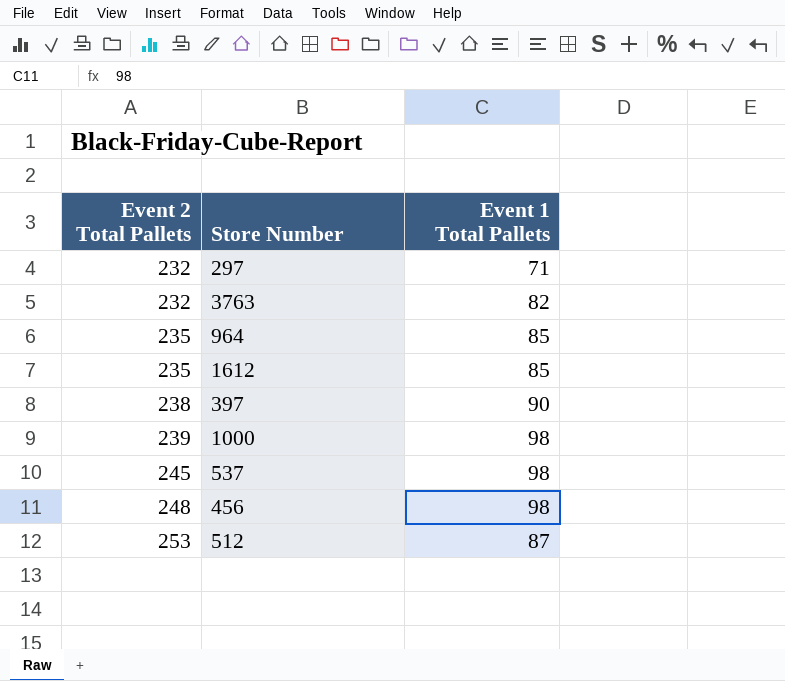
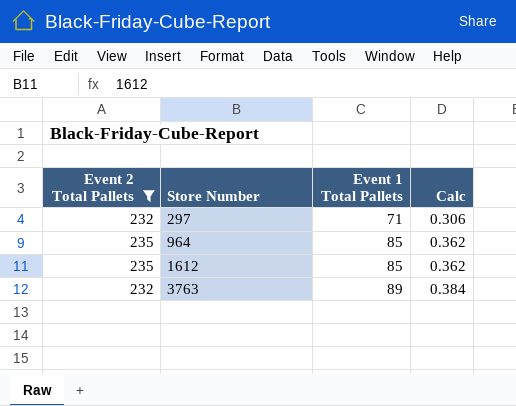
filter: none -> Event 2 Total Pallets <= 235
row order: Event 2 Total Pallets ascending -> Store Number ascending
column Calc | formula: none -> [Event 1 Total Pallets] / [Event 2 Total Pallets]
3763 | Event 1 Total Pallets: 82 -> 89

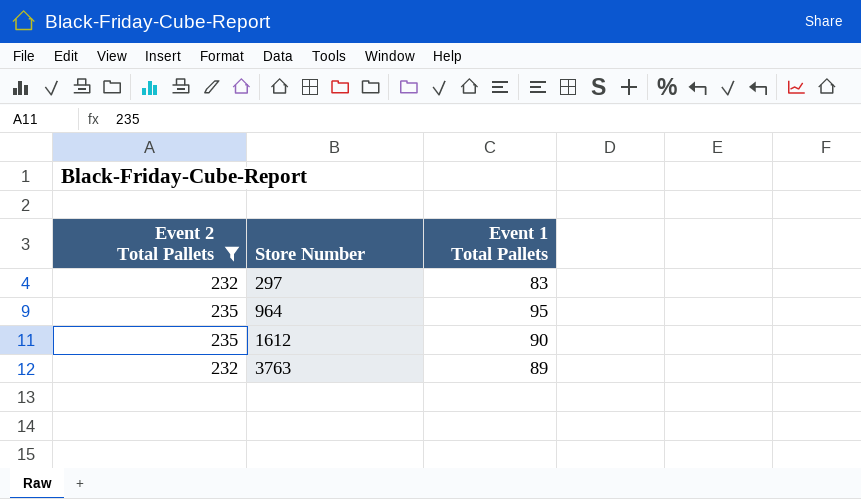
column Calc | formula: [Event 1 Total Pallets] / [Event 2 Total Pallets] -> none
297 | Event 1 Total Pallets: 71 -> 83
964 | Event 1 Total Pallets: 85 -> 95
1612 | Event 1 Total Pallets: 85 -> 90

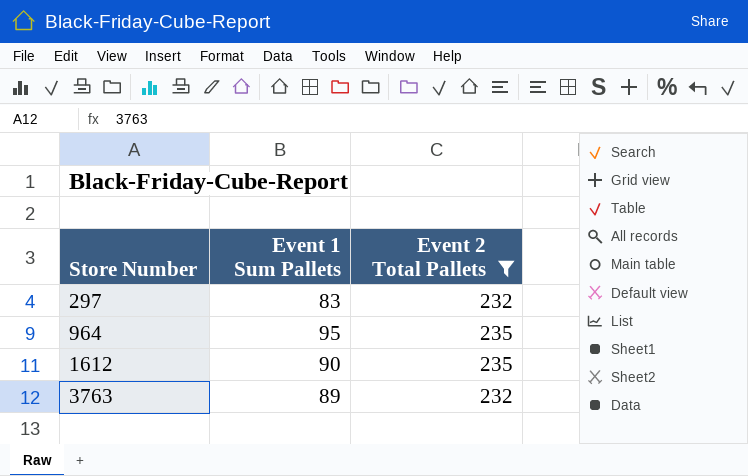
column name: Event 1 Total Pallets -> Event 1 Sum Pallets
column Event 2 Total Pallets | position: 1 -> 3

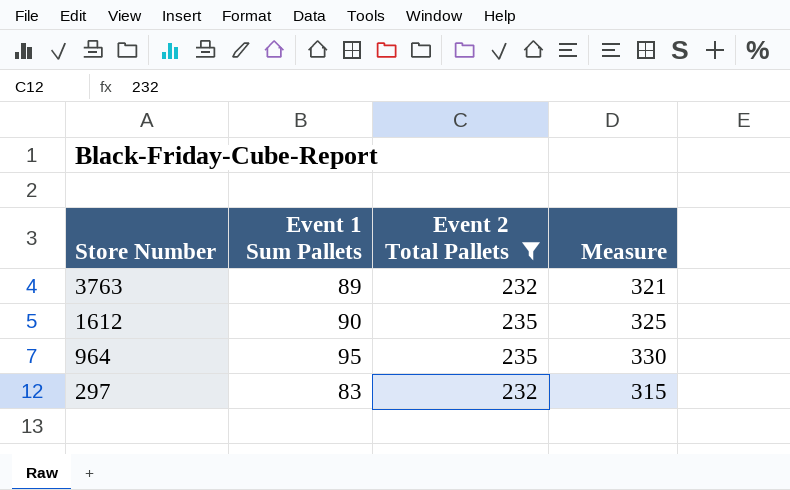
row order: Store Number ascending -> Store Number descending
column Measure | formula: none -> [Event 1 Sum Pallets] + [Event 2 Total Pallets]

